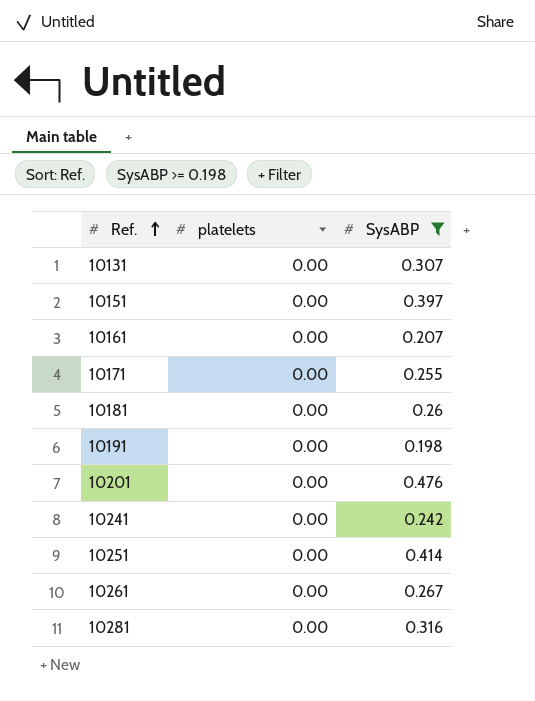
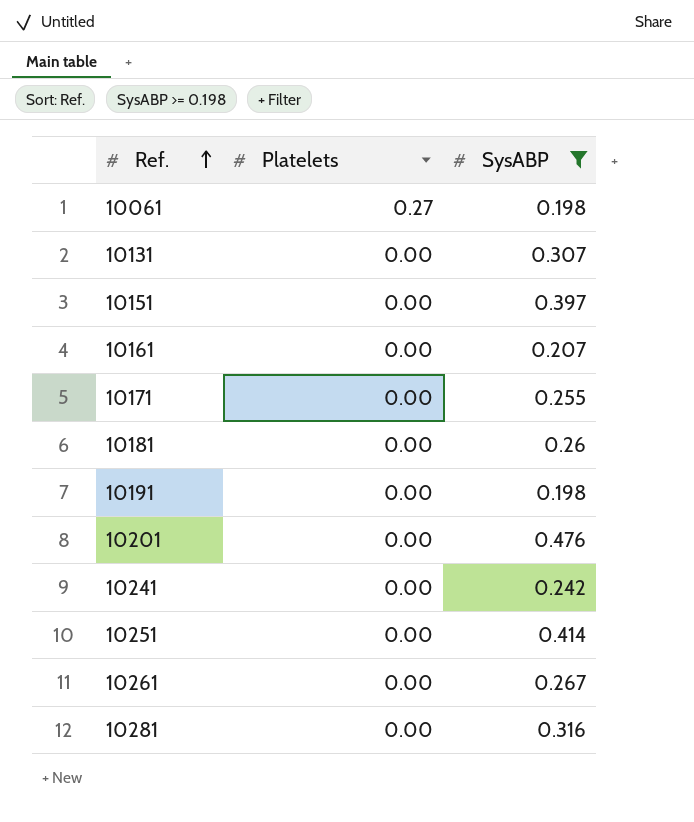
column name: platelets -> Platelets
row 10061: none -> 0.27 | 0.198

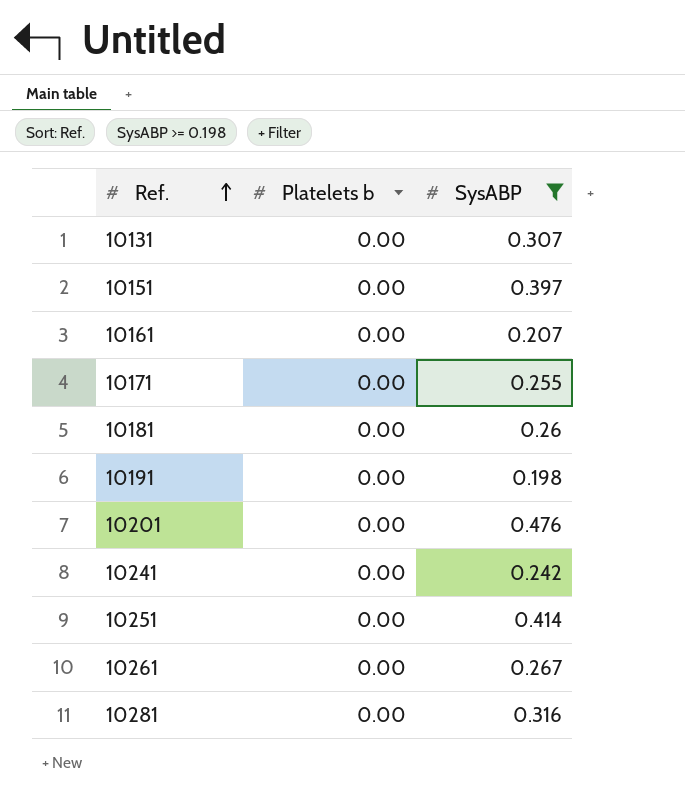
column name: Platelets -> Platelets b
row 10061: 0.27 | 0.198 -> none

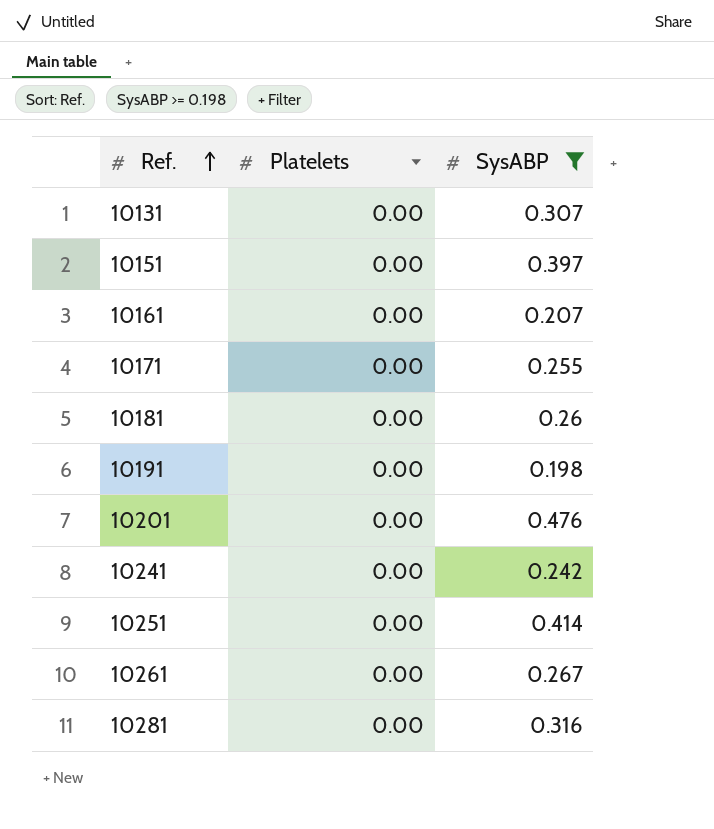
column name: Platelets b -> Platelets

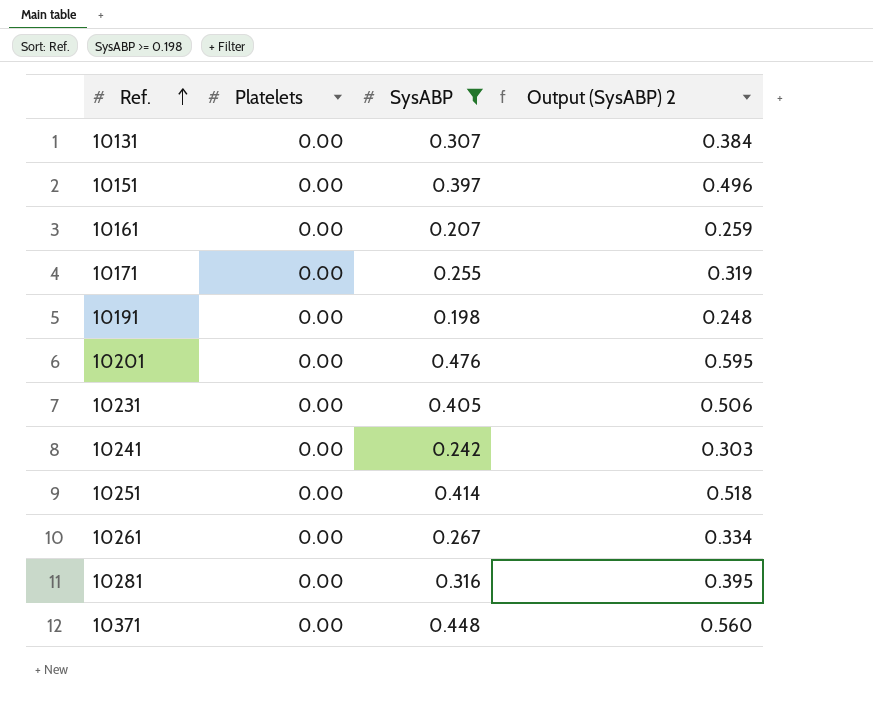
column Output (SysABP) 2 | formula: none -> [SysABP] * 1.25
row 10181: 0.00 | 0.26 -> none
row 10231: none -> 0.00 | 0.405 | 0.506
row 10371: none -> 0.00 | 0.448 | 0.560

